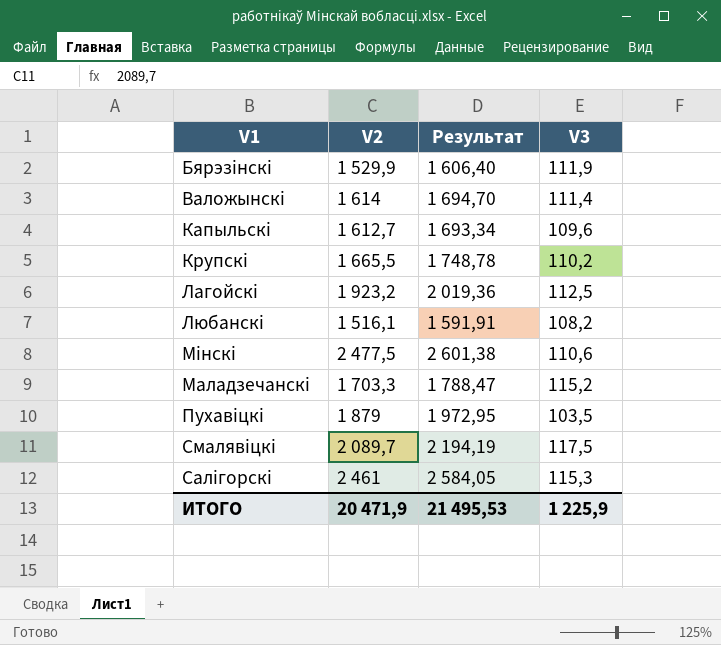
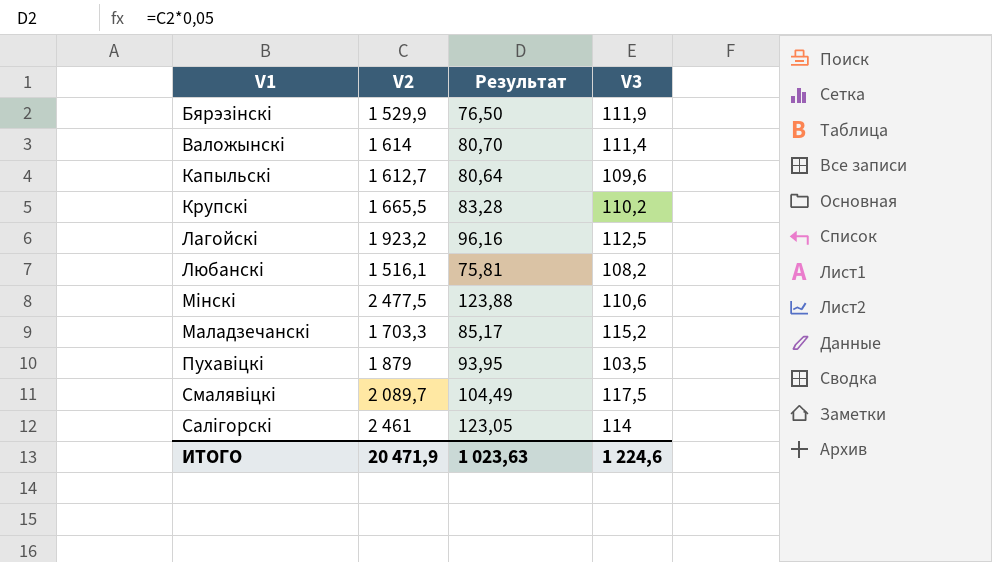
column Результат | formula: [V2] * 1,05 -> [V2] * 0,05
Салiгорскi | V3: 115,3 -> 114
ИТОГО | Результат: 21 495,53 -> 1 023,63
ИТОГО | V3: 1 225,9 -> 1 224,6

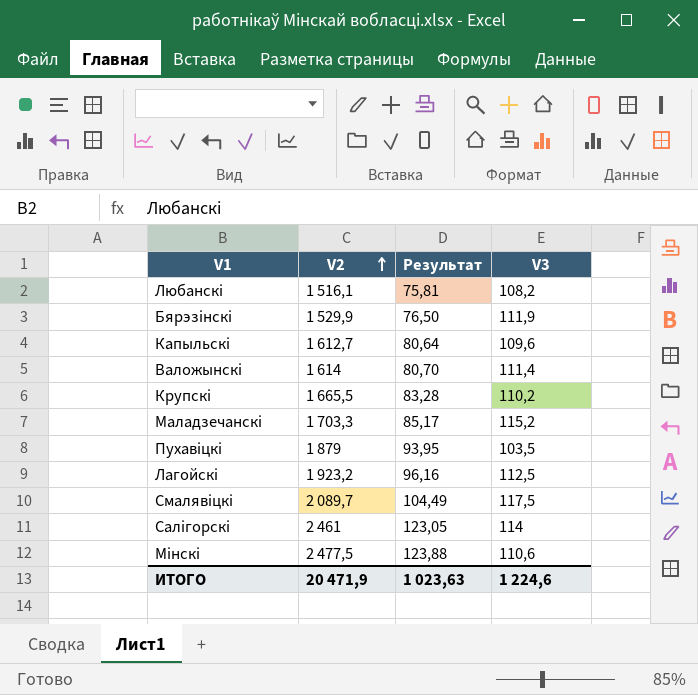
row order: none -> V2 ascending

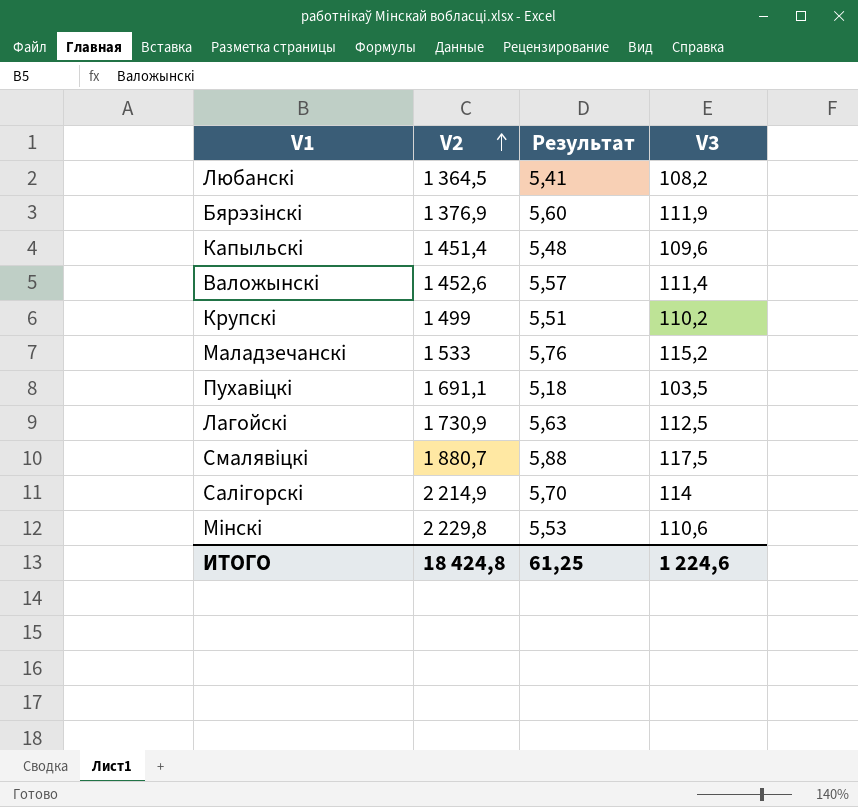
column Результат | formula: [V2] * 0,05 -> [V3] * 0,05
Любанскi | V2: 1 516,1 -> 1 364,5
Бярэзiнскi | V2: 1 529,9 -> 1 376,9
Капыльскi | V2: 1 612,7 -> 1 451,4
Валожынскi | V2: 1 614 -> 1 452,6
Крупскi | V2: 1 665,5 -> 1 499
Маладзечанскi | V2: 1 703,3 -> 1 533
Пухавiцкi | V2: 1 879 -> 1 691,1
Лагойскi | V2: 1 923,2 -> 1 730,9
Смалявiцкi | V2: 2 089,7 -> 1 880,7
Салiгорскi | V2: 2 461 -> 2 214,9
Мiнскi | V2: 2 477,5 -> 2 229,8
ИТОГО | V2: 20 471,9 -> 18 424,8
ИТОГО | Результат: 1 023,63 -> 61,25

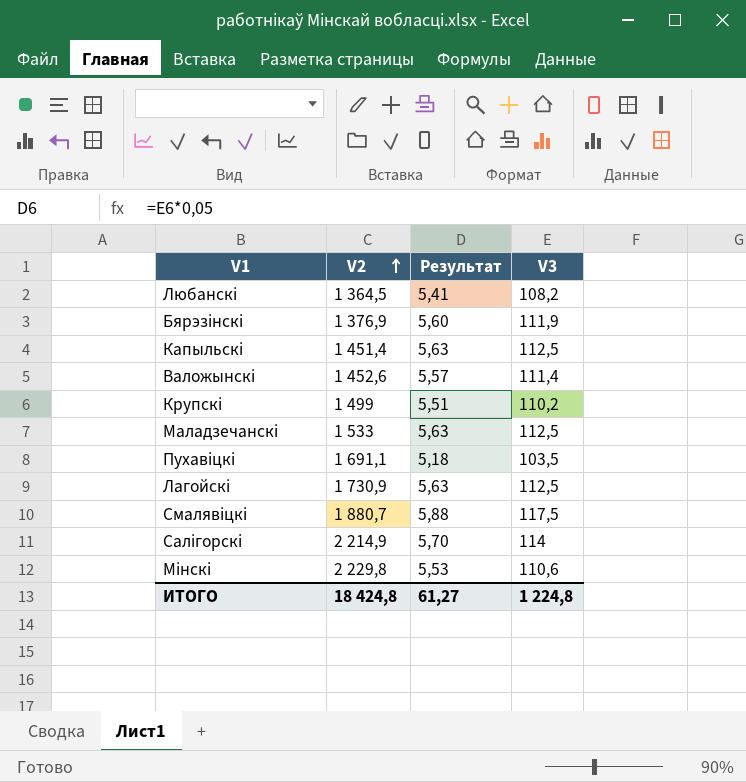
Капыльскi | Результат: 5,48 -> 5,63
Капыльскi | V3: 109,6 -> 112,5
Маладзечанскi | Результат: 5,76 -> 5,63
Маладзечанскi | V3: 115,2 -> 112,5
ИТОГО | Результат: 61,25 -> 61,27
ИТОГО | V3: 1 224,6 -> 1 224,8

